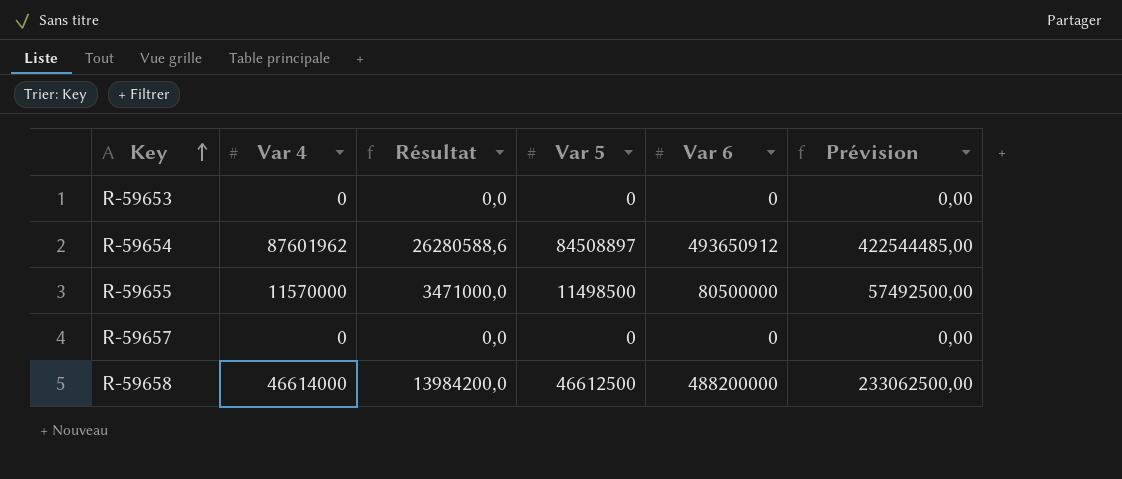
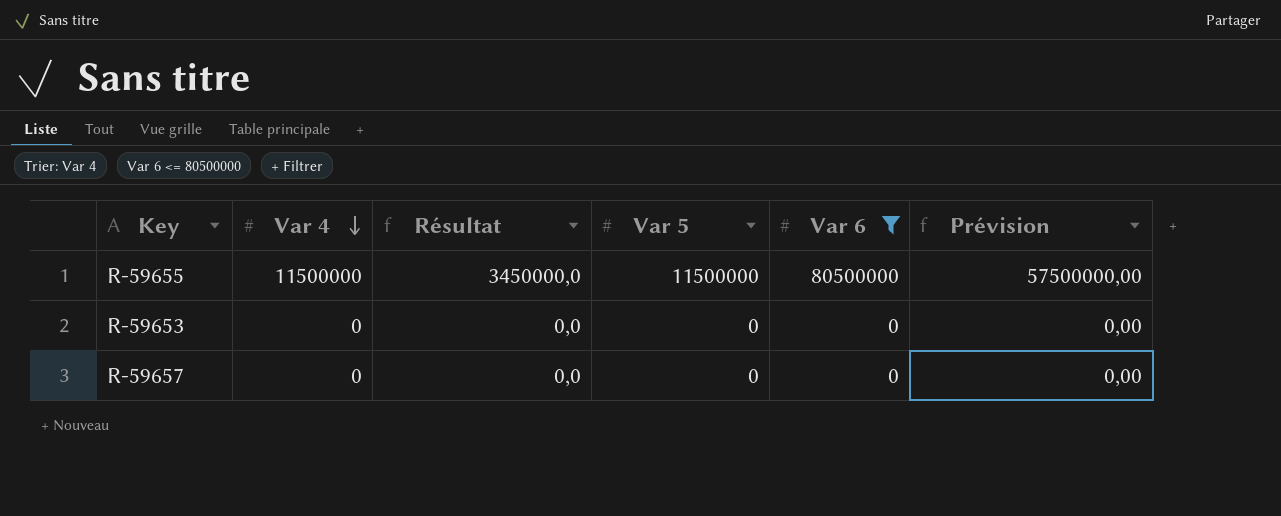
filter: none -> Var 6 <= 80500000
row order: Key ascending -> Var 4 descending
R-59655 | Var 4: 11570000 -> 11500000
R-59655 | Résultat: 3471000,0 -> 3450000,0
R-59655 | Var 5: 11498500 -> 11500000
R-59655 | Prévision: 57492500,00 -> 57500000,00

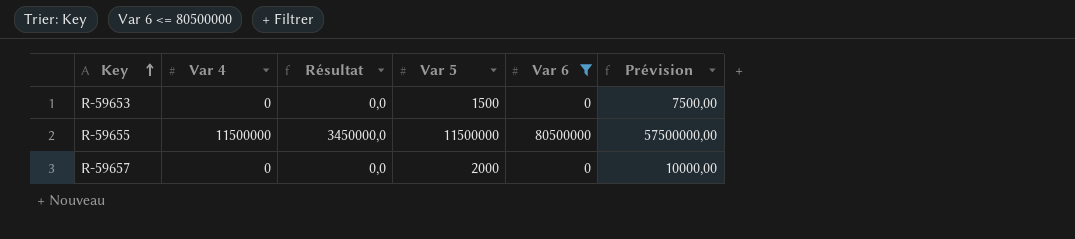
row order: Var 4 descending -> Key ascending
R-59653 | Var 5: 0 -> 1500
R-59653 | Prévision: 0,00 -> 7500,00
R-59657 | Var 5: 0 -> 2000
R-59657 | Prévision: 0,00 -> 10000,00

